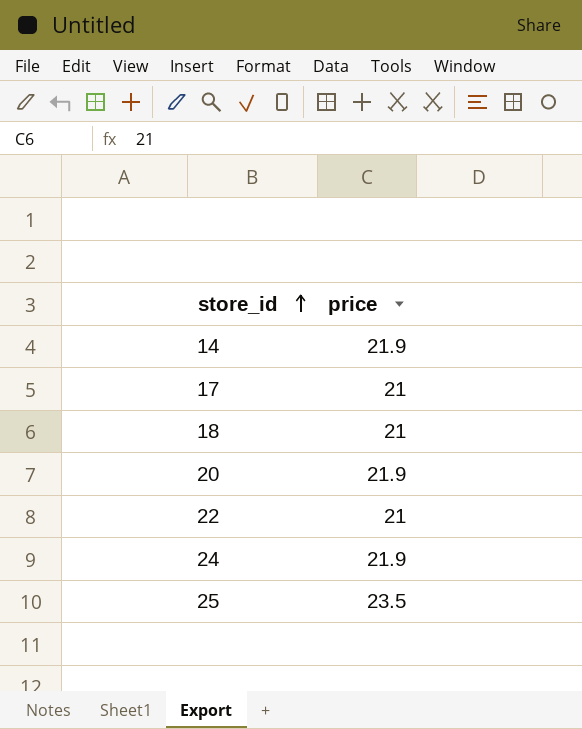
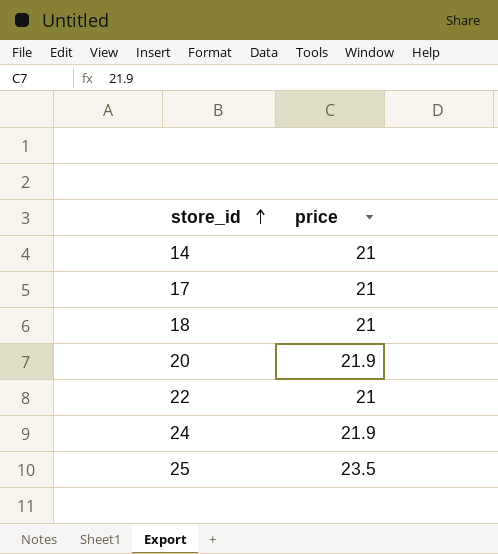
14 | price: 21.9 -> 21

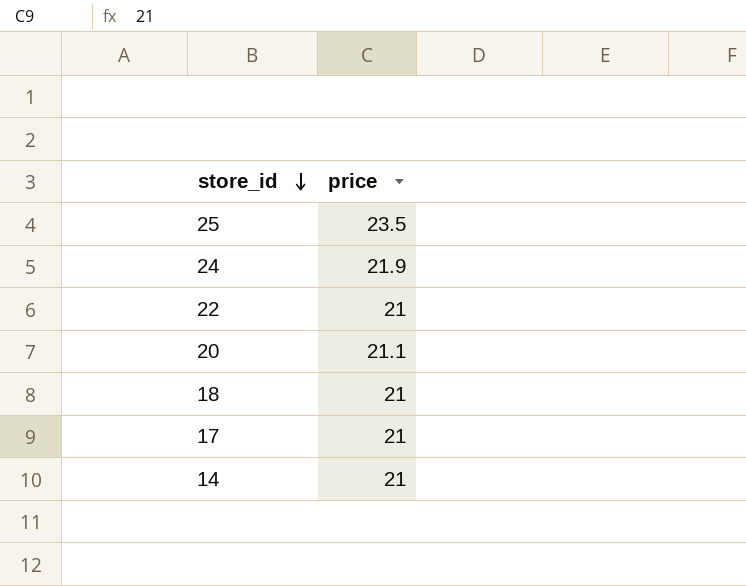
row order: store_id ascending -> store_id descending
20 | price: 21.9 -> 21.1

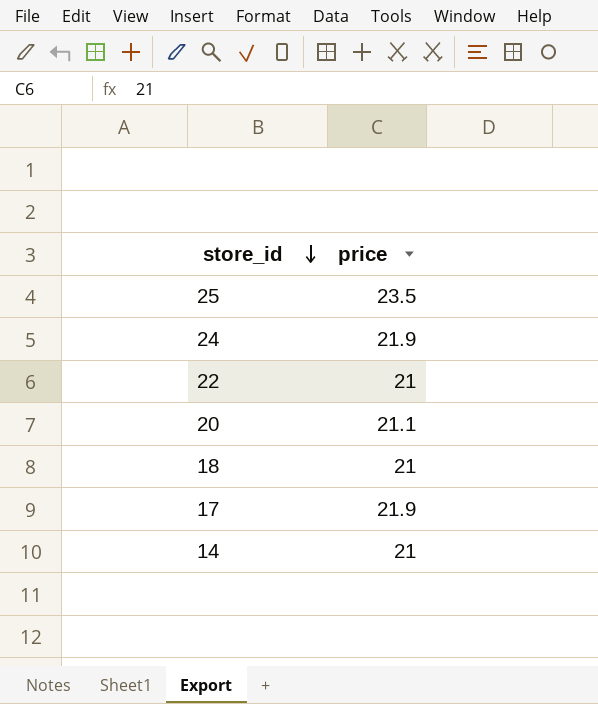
17 | price: 21 -> 21.9

